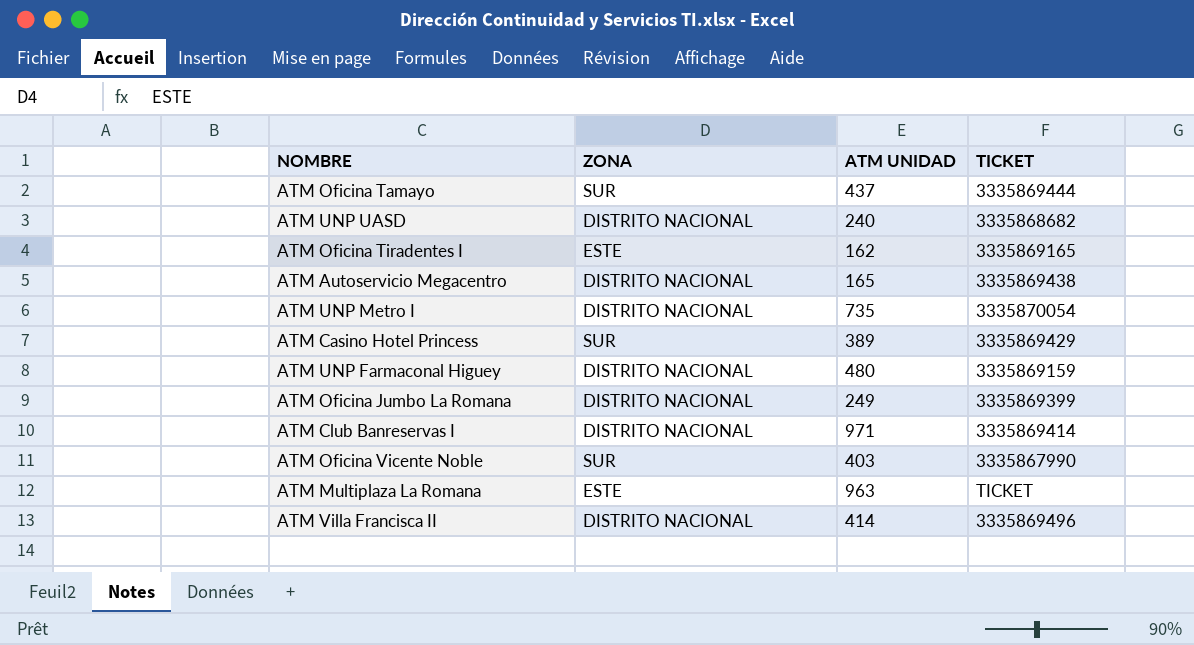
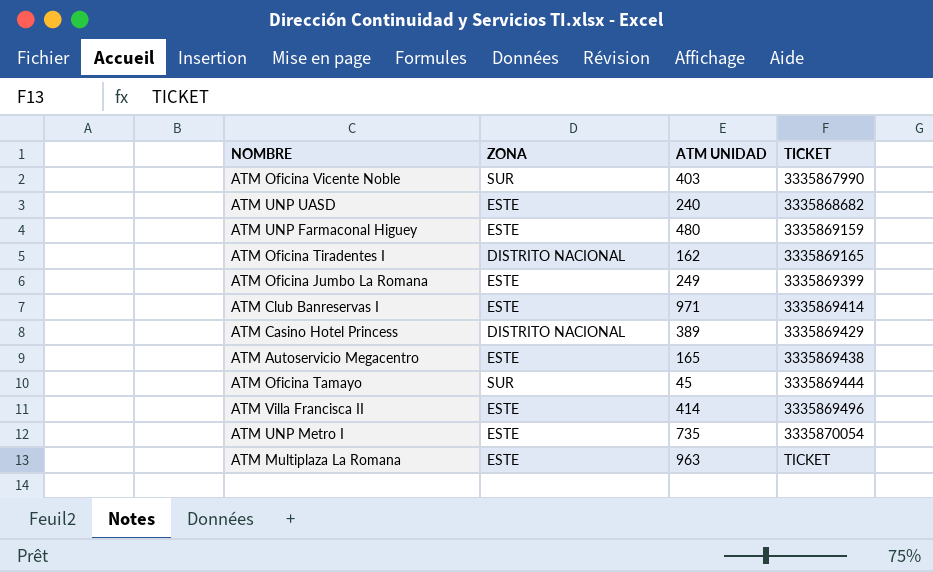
row order: none -> TICKET ascending
ATM UNP UASD | ZONA: DISTRITO NACIONAL -> ESTE
ATM UNP Farmaconal Higuey | ZONA: DISTRITO NACIONAL -> ESTE
ATM Oficina Tiradentes I | ZONA: ESTE -> DISTRITO NACIONAL
ATM Oficina Jumbo La Romana | ZONA: DISTRITO NACIONAL -> ESTE
ATM Club Banreservas I | ZONA: DISTRITO NACIONAL -> ESTE
ATM Casino Hotel Princess | ZONA: SUR -> DISTRITO NACIONAL
ATM Autoservicio Megacentro | ZONA: DISTRITO NACIONAL -> ESTE
ATM Oficina Tamayo | ATM UNIDAD: 437 -> 45
ATM Villa Francisca II | ZONA: DISTRITO NACIONAL -> ESTE
ATM UNP Metro I | ZONA: DISTRITO NACIONAL -> ESTE

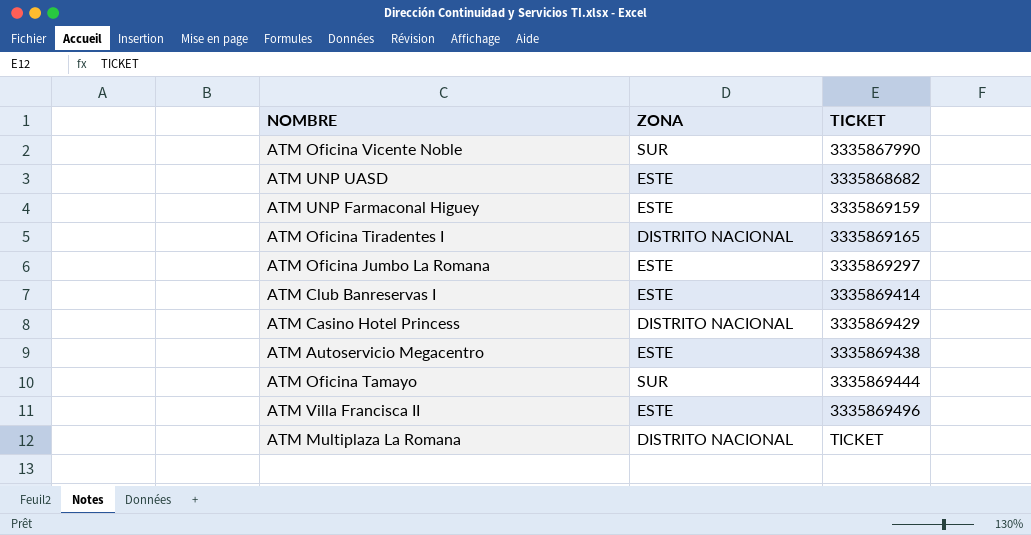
column ATM UNIDAD | position: 3 -> none
row ATM UNP Metro I: ESTE | 735 | 3335870054 -> none
ATM Oficina Jumbo La Romana | TICKET: 3335869399 -> 3335869297
ATM Multiplaza La Romana | ZONA: ESTE -> DISTRITO NACIONAL

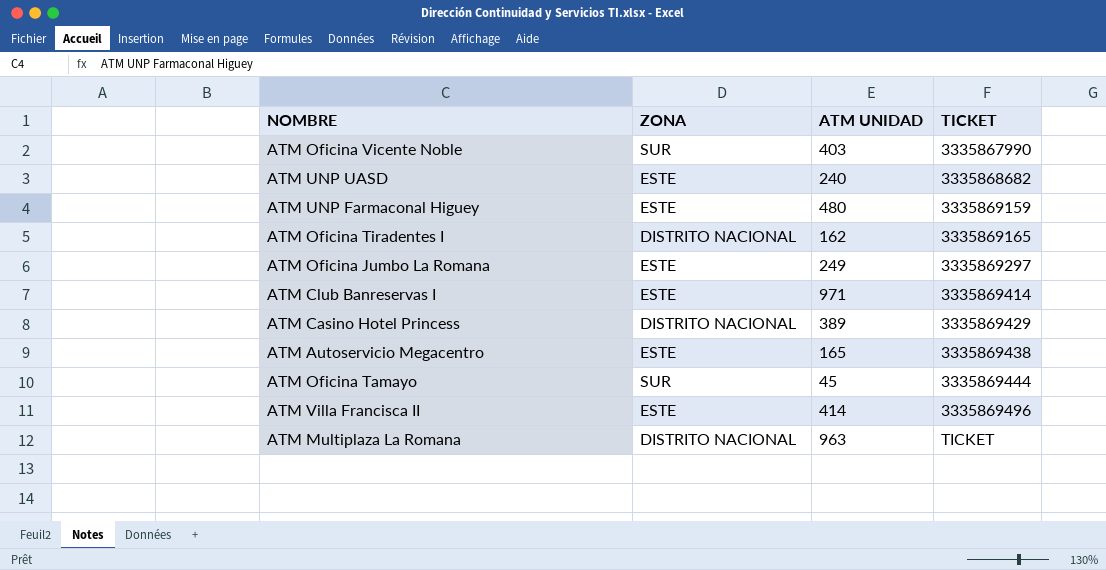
column ATM UNIDAD | position: none -> 3

